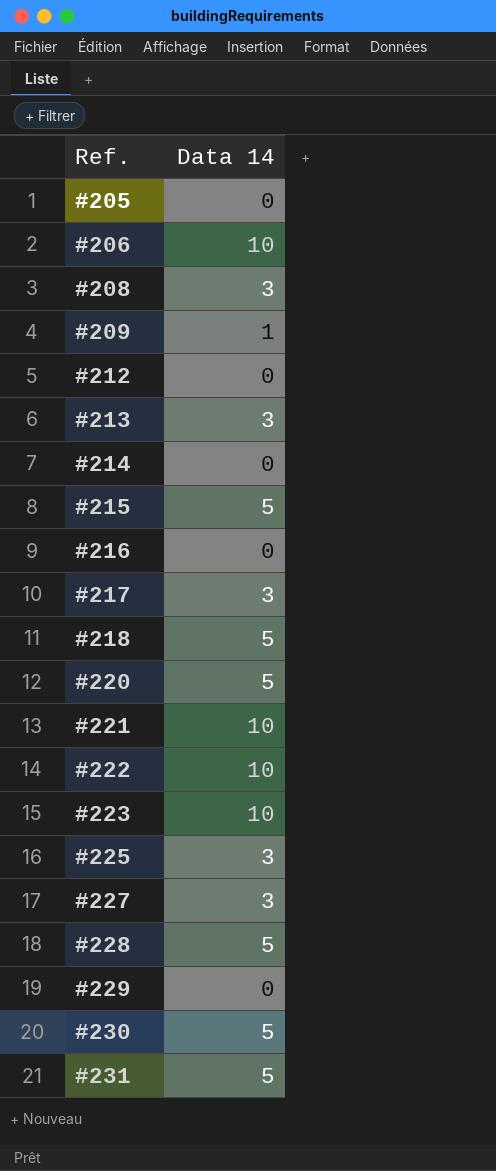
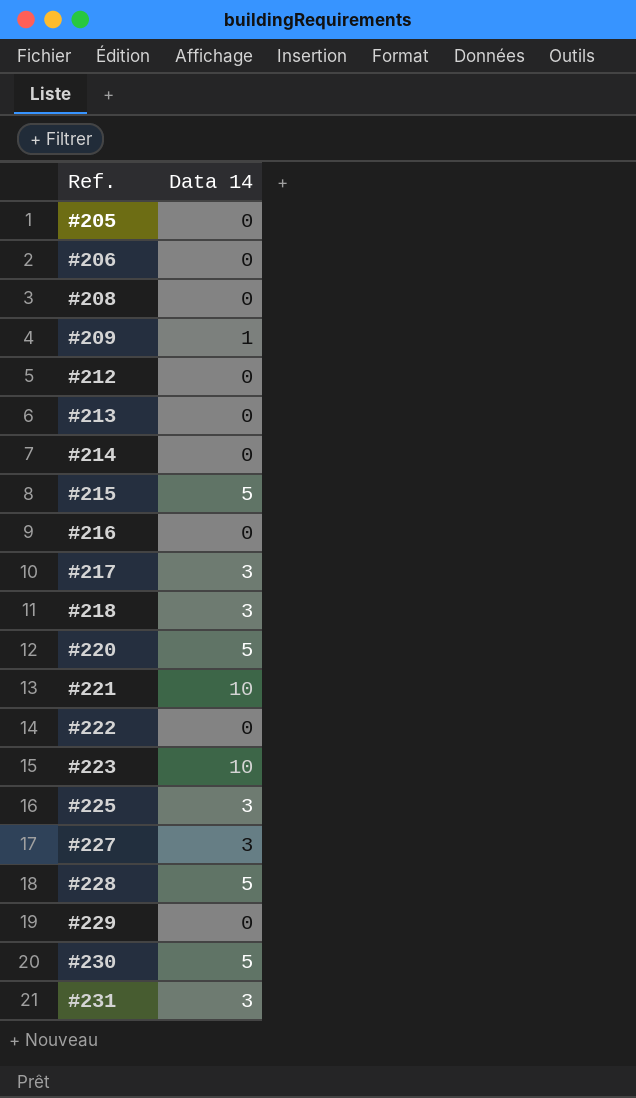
#206 | Data 14: 10 -> 0
#208 | Data 14: 3 -> 0
#213 | Data 14: 3 -> 0
#218 | Data 14: 5 -> 3
#222 | Data 14: 10 -> 0
#231 | Data 14: 5 -> 3

